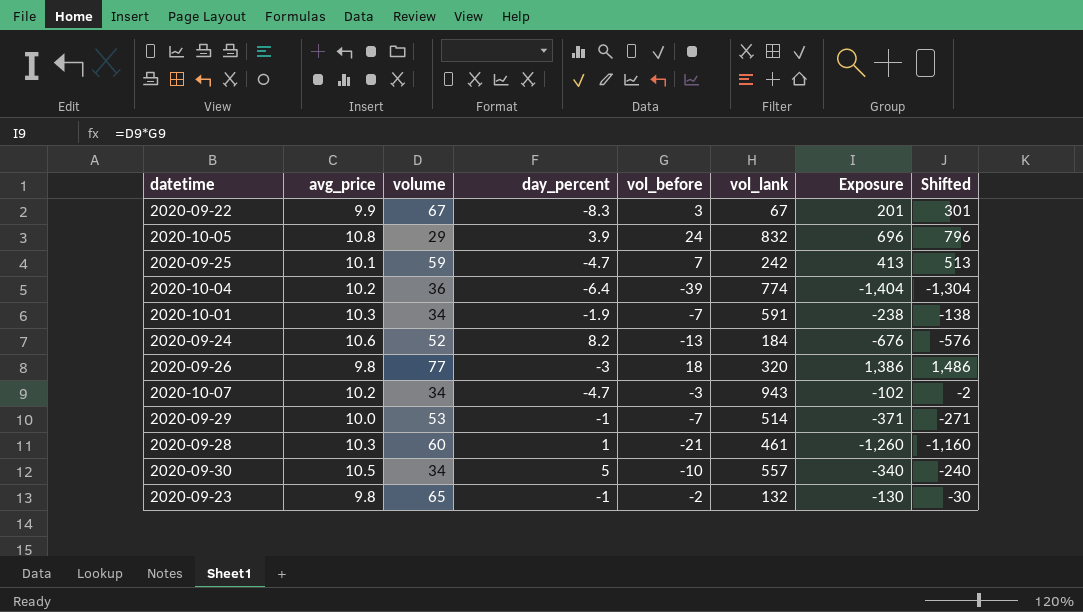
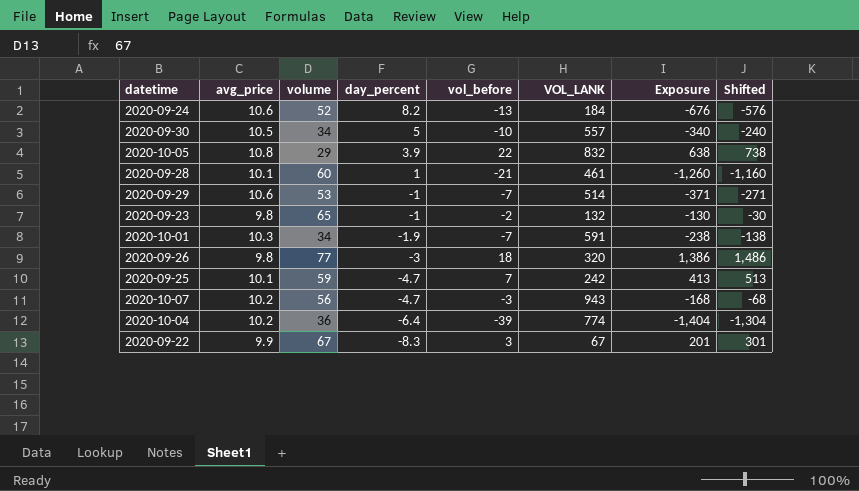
row order: none -> day_percent descending
column name: vol_lank -> VOL_LANK
2020-10-05 | vol_before: 24 -> 22
2020-10-05 | Exposure: 696 -> 638
2020-10-05 | Shifted: 796 -> 738
2020-09-28 | avg_price: 10.3 -> 10.1
2020-09-29 | avg_price: 10.0 -> 10.6
2020-10-07 | volume: 34 -> 56
2020-10-07 | Exposure: -102 -> -168
2020-10-07 | Shifted: -2 -> -68

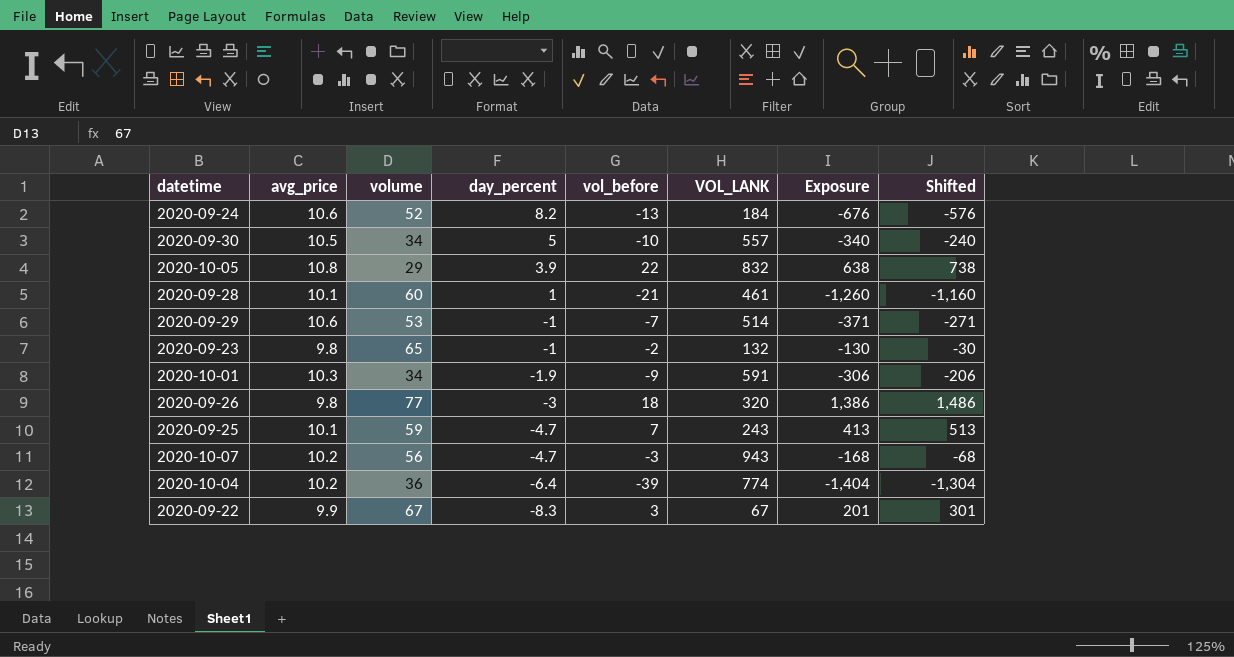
2020-10-01 | vol_before: -7 -> -9
2020-10-01 | Exposure: -238 -> -306
2020-10-01 | Shifted: -138 -> -206
2020-09-25 | VOL_LANK: 242 -> 243

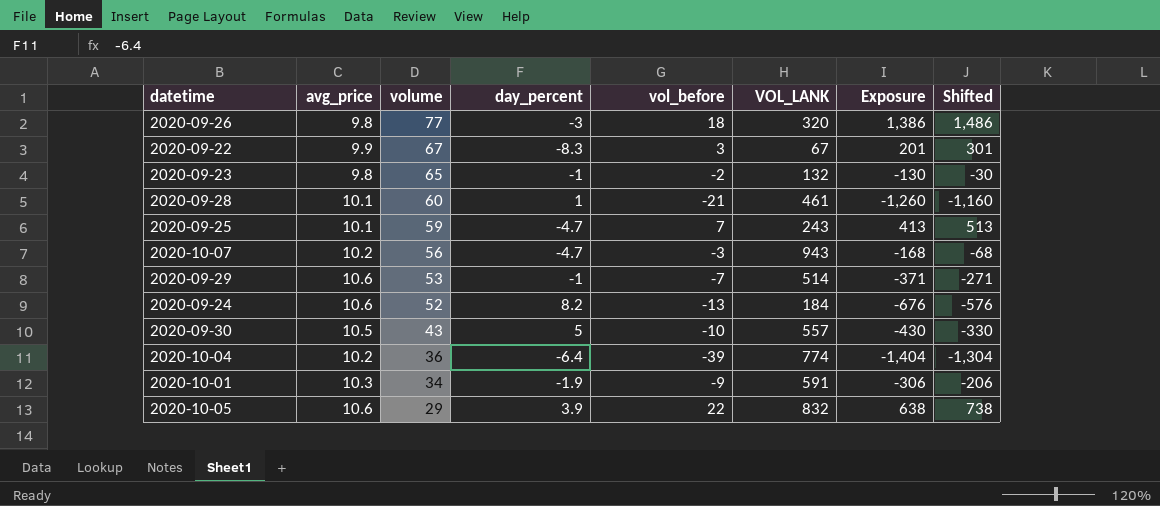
row order: day_percent descending -> volume descending
2020-09-30 | volume: 34 -> 43
2020-09-30 | Exposure: -340 -> -430
2020-09-30 | Shifted: -240 -> -330
2020-10-05 | avg_price: 10.8 -> 10.6

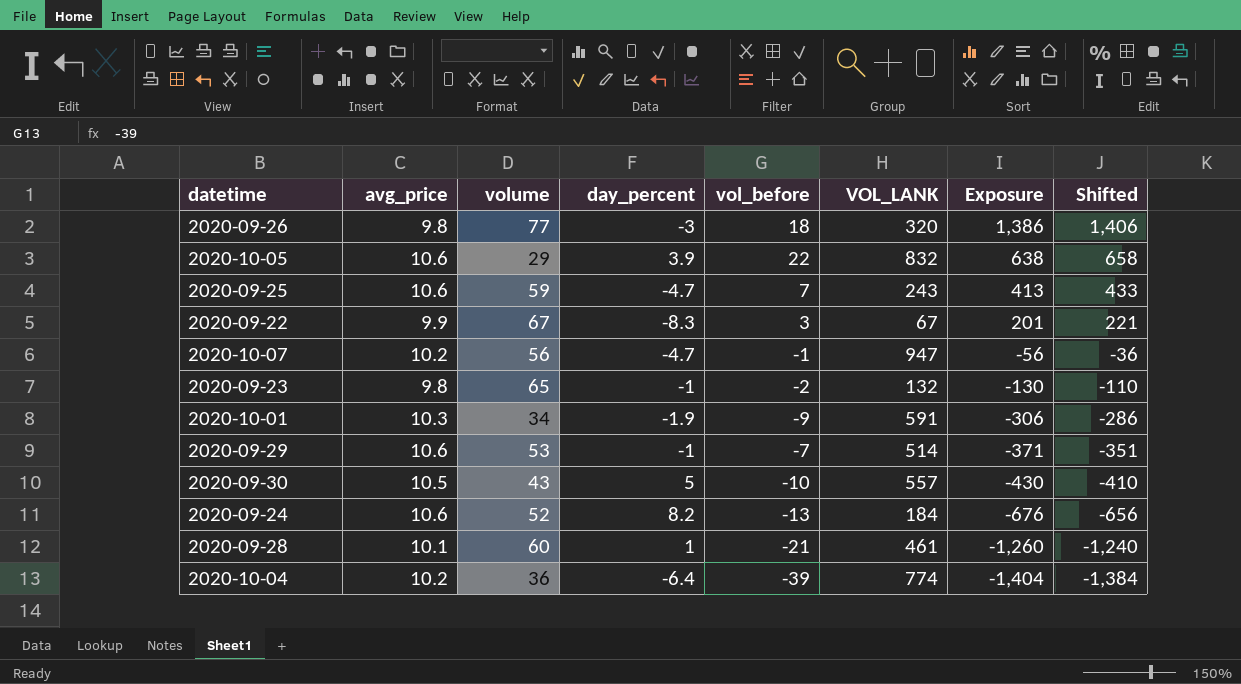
row order: volume descending -> Exposure descending
column Shifted | formula: [Exposure] + 100 -> [Exposure] + 20
2020-09-25 | avg_price: 10.1 -> 10.6
2020-10-07 | vol_before: -3 -> -1
2020-10-07 | VOL_LANK: 943 -> 947
2020-10-07 | Exposure: -168 -> -56

